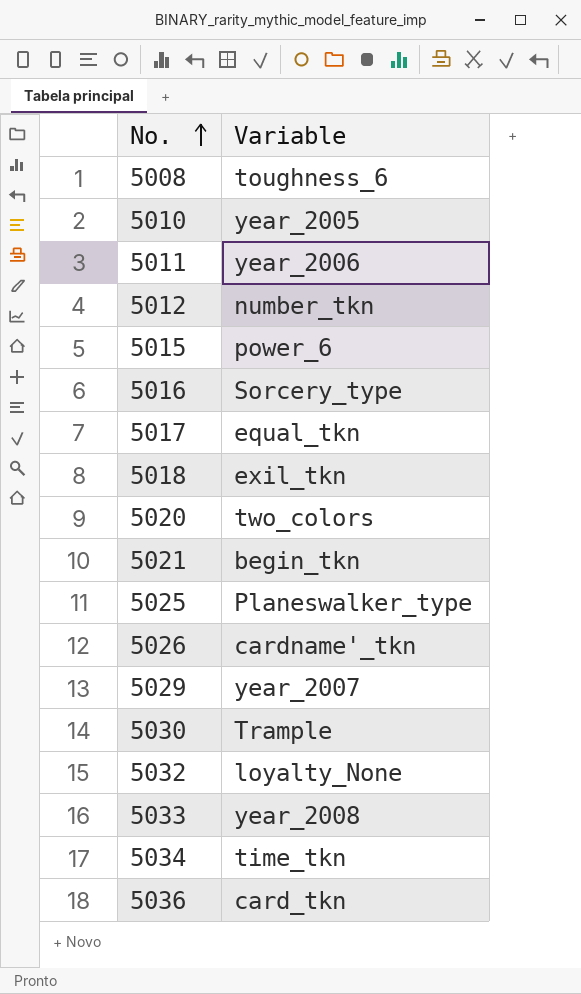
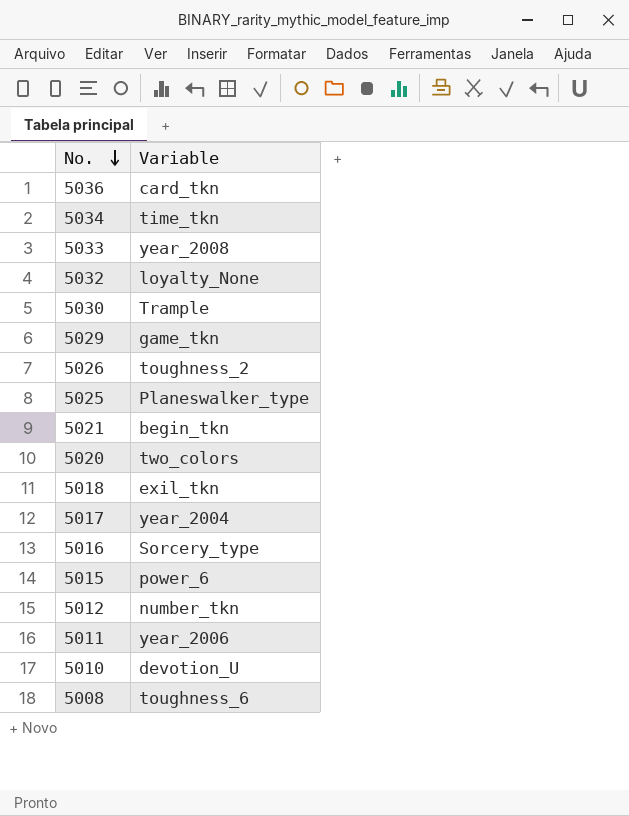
row order: No. ascending -> No. descending
5029 | Variable: year_2007 -> game_tkn
5026 | Variable: cardname'_tkn -> toughness_2
5017 | Variable: equal_tkn -> year_2004
5010 | Variable: year_2005 -> devotion_U

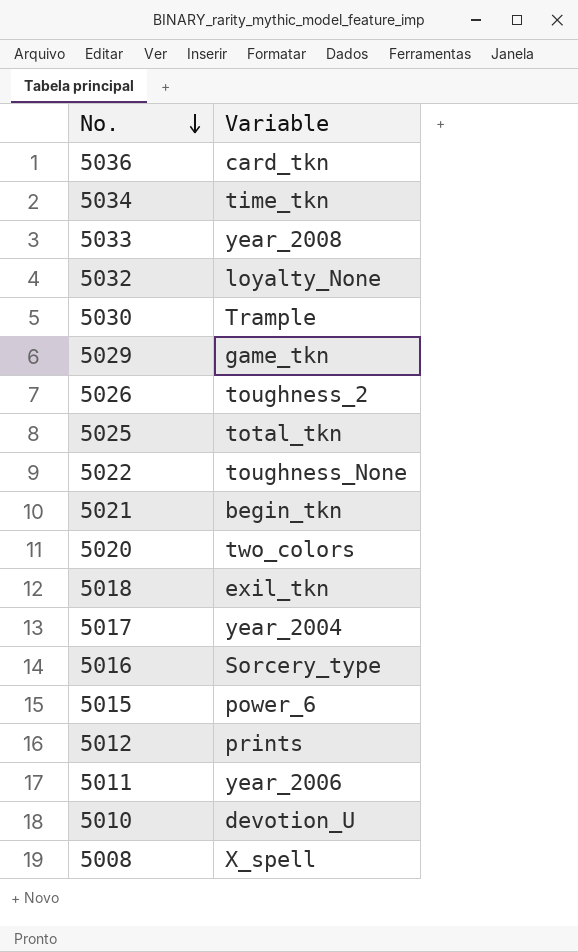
5025 | Variable: Planeswalker_type -> total_tkn
row 5022: none -> toughness_None
5012 | Variable: number_tkn -> prints
5008 | Variable: toughness_6 -> X_spell

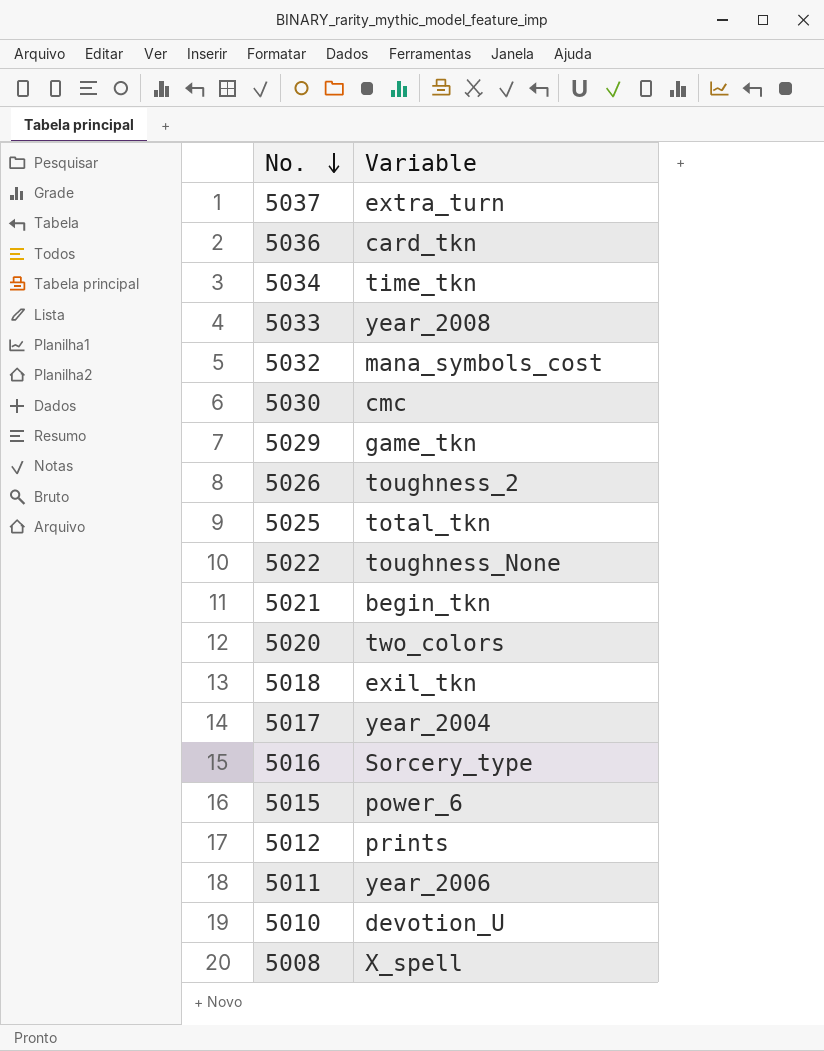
row 5037: none -> extra_turn
5032 | Variable: loyalty_None -> mana_symbols_cost
5030 | Variable: Trample -> cmc

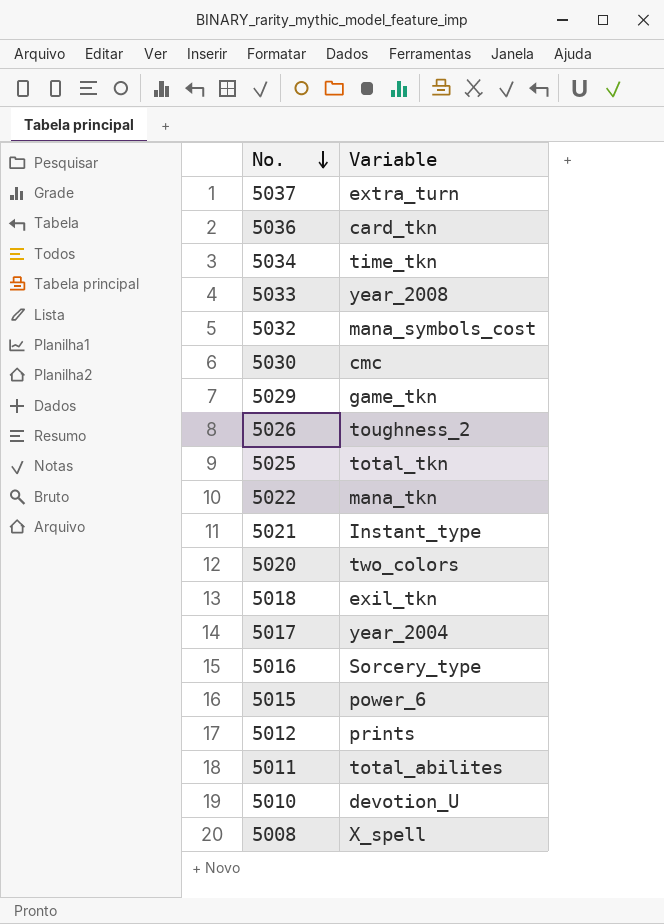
5022 | Variable: toughness_None -> mana_tkn
5021 | Variable: begin_tkn -> Instant_type
5011 | Variable: year_2006 -> total_abilites

